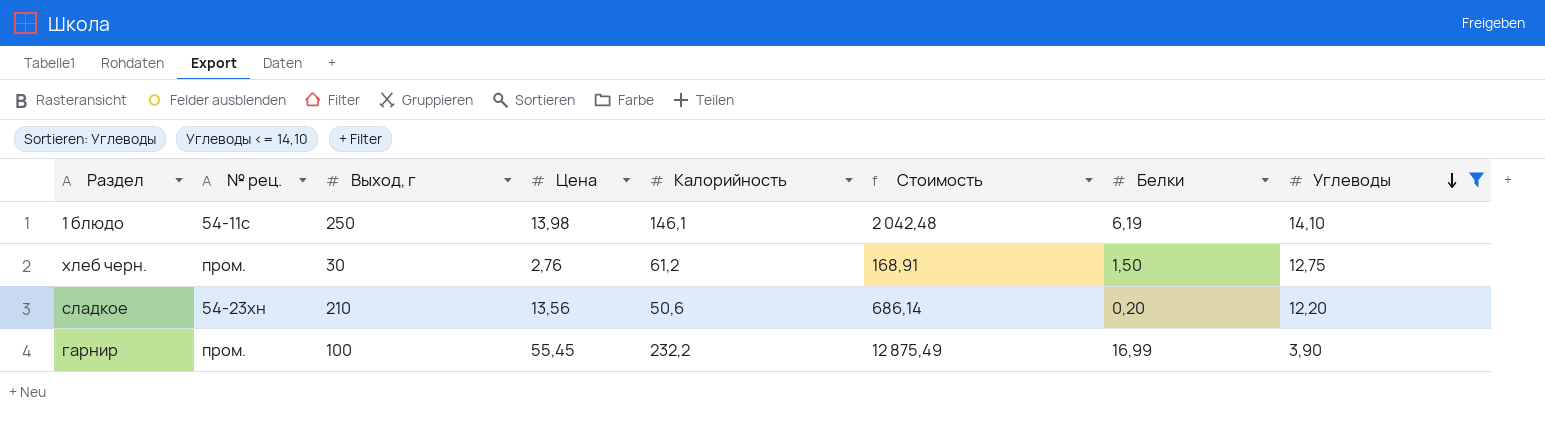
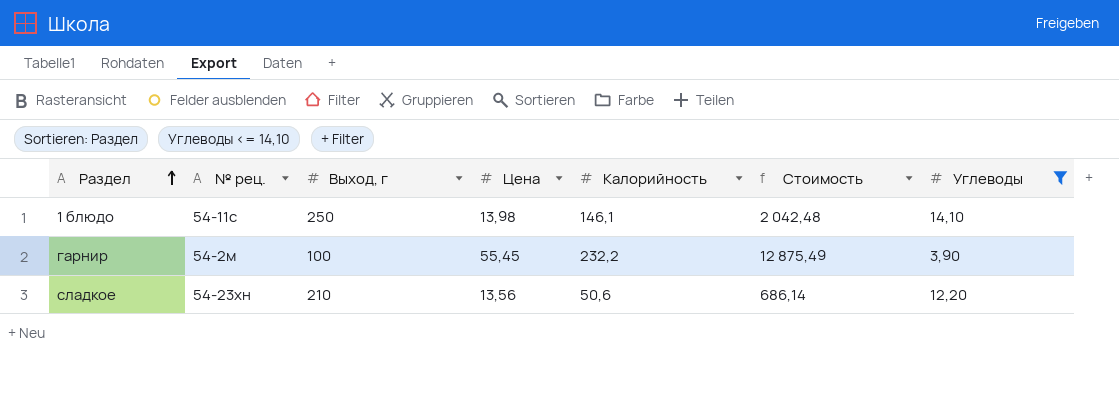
row order: Углеводы descending -> Раздел ascending
column Белки | position: 7 -> none
row хлеб черн.: пром. | 30 | 2,76 | 61,2 | 168,91 | 1,50 | 12,75 -> none
гарнир | № рец.: пром. -> 54-2м

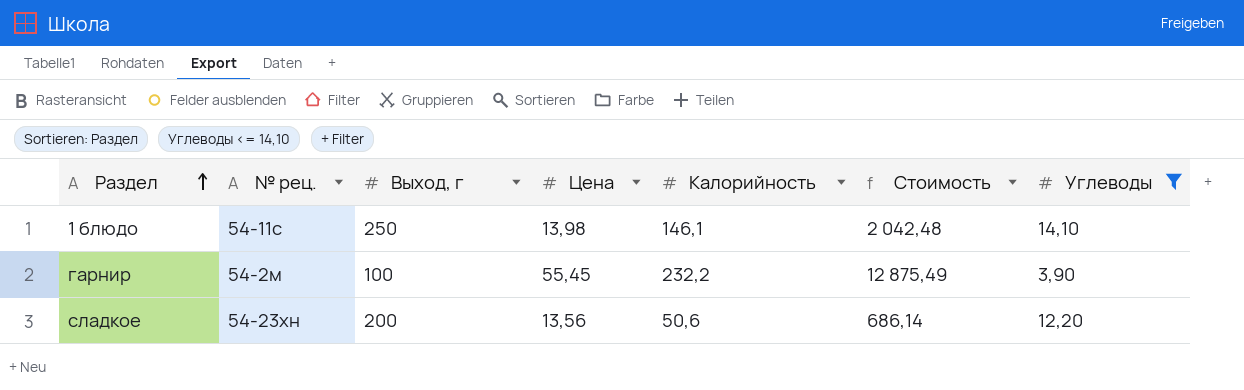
сладкое | Выход, г: 210 -> 200

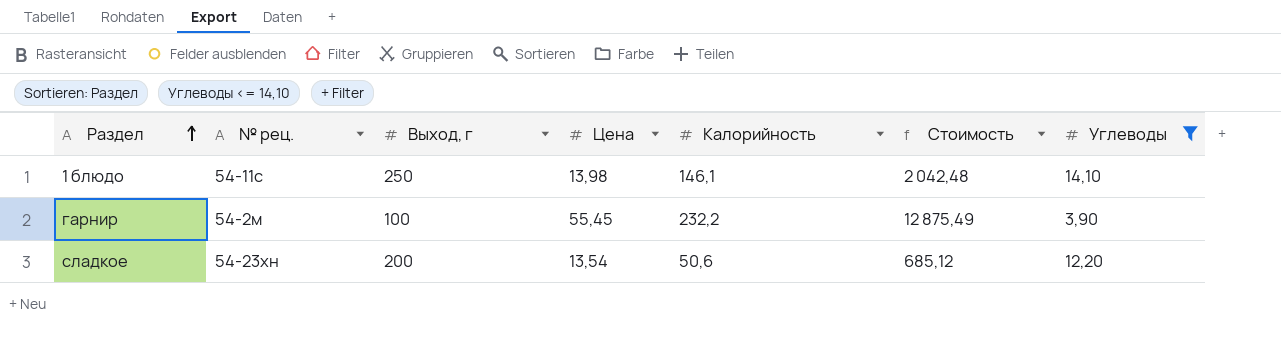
сладкое | Цена: 13,56 -> 13,54
сладкое | Стоимость: 686,14 -> 685,12

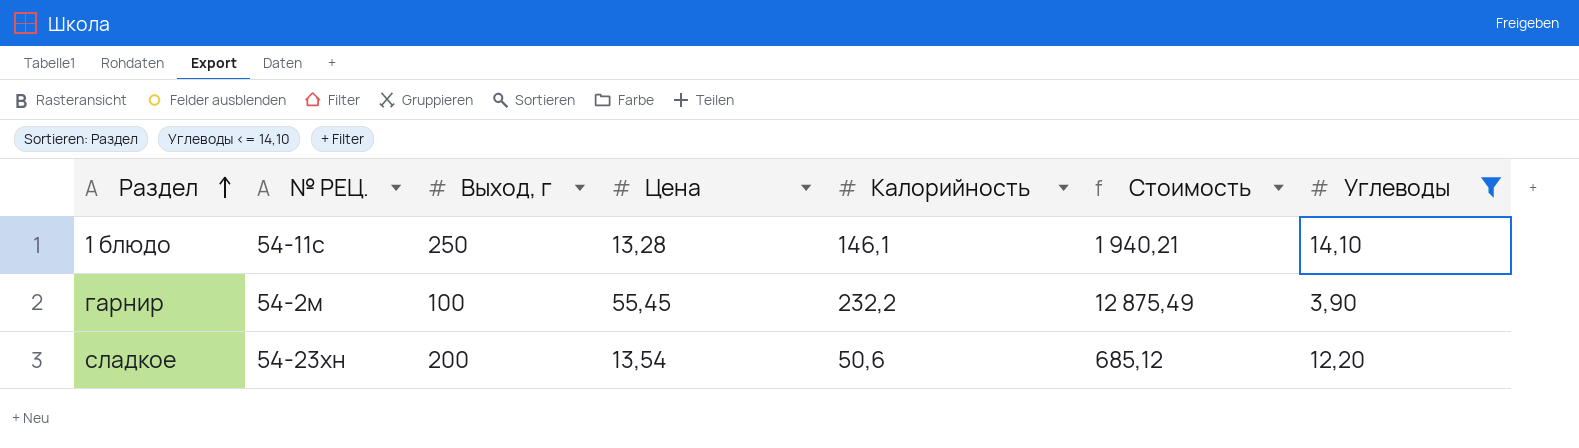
column name: № рец. -> № РЕЦ.
1 блюдо | Цена: 13,98 -> 13,28
1 блюдо | Стоимость: 2 042,48 -> 1 940,21

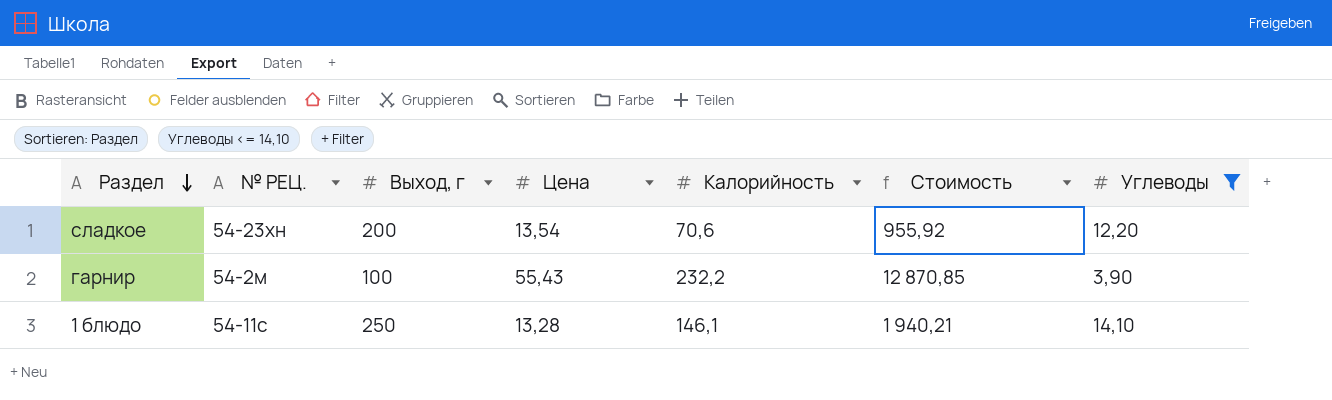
row order: Раздел ascending -> Раздел descending
сладкое | Калорийность: 50,6 -> 70,6
сладкое | Стоимость: 685,12 -> 955,92
гарнир | Цена: 55,45 -> 55,43
гарнир | Стоимость: 12 875,49 -> 12 870,85

